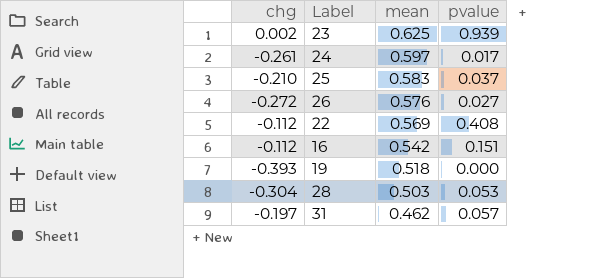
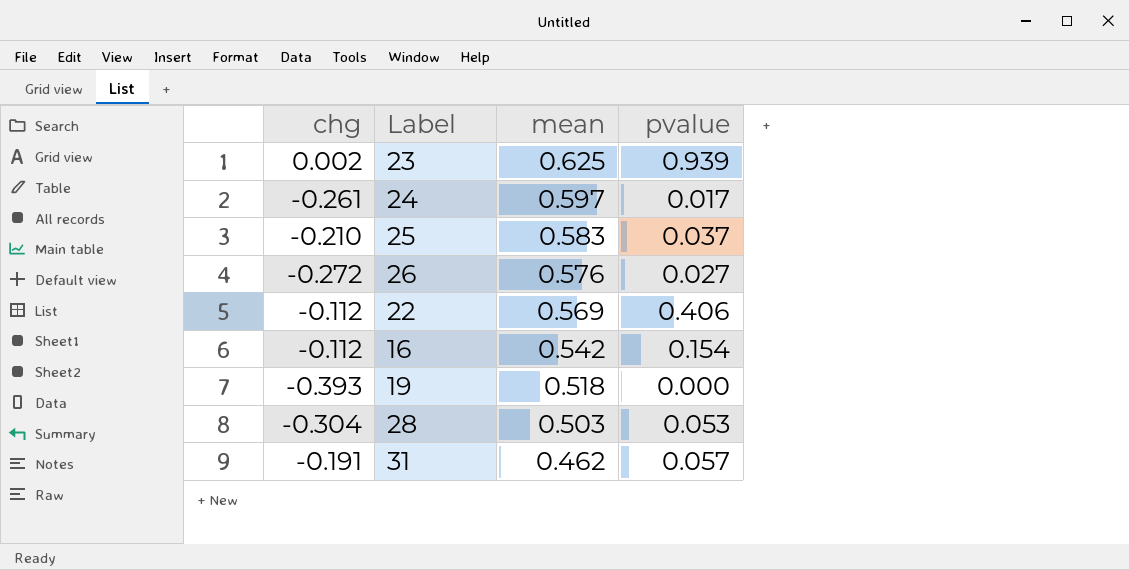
22 | pvalue: 0.408 -> 0.406
16 | pvalue: 0.151 -> 0.154
31 | chg: -0.197 -> -0.191

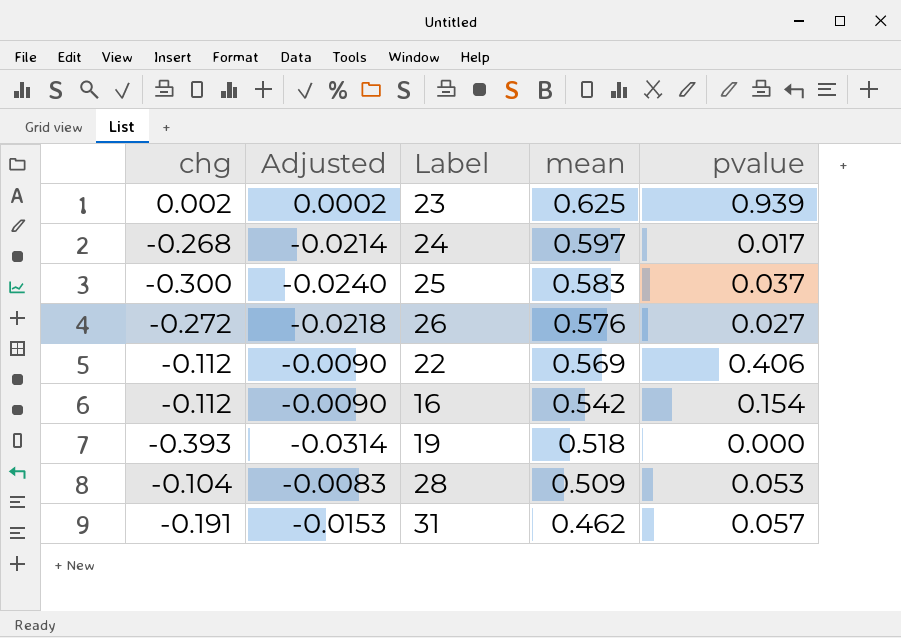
column Adjusted | formula: none -> [chg] * 0.08
24 | chg: -0.261 -> -0.268
25 | chg: -0.210 -> -0.300
28 | chg: -0.304 -> -0.104
28 | mean: 0.503 -> 0.509

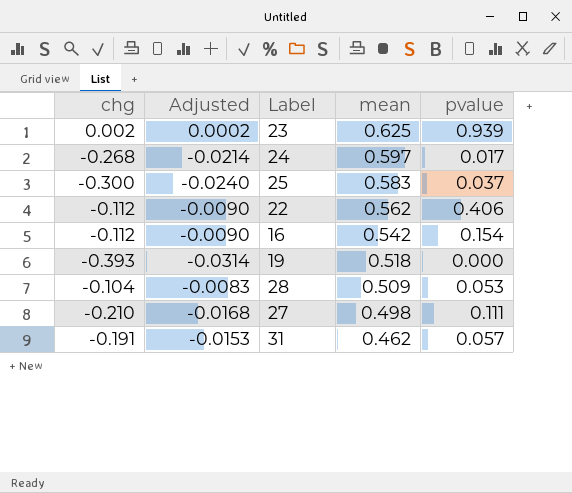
row 26: -0.272 | -0.0218 | 0.576 | 0.027 -> none
22 | mean: 0.569 -> 0.562
row 27: none -> -0.210 | -0.0168 | 0.498 | 0.111

